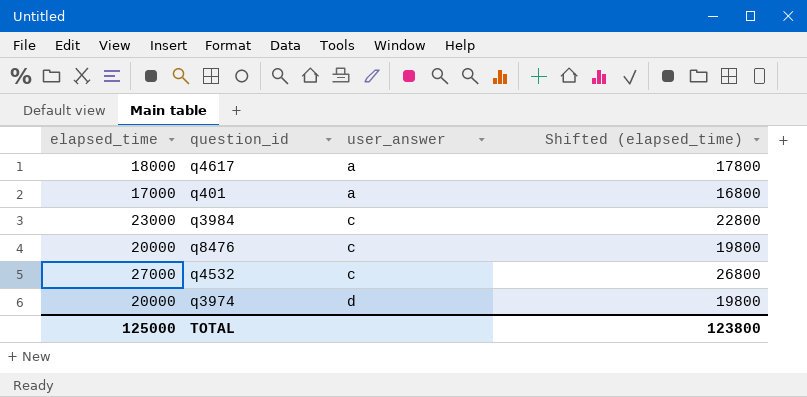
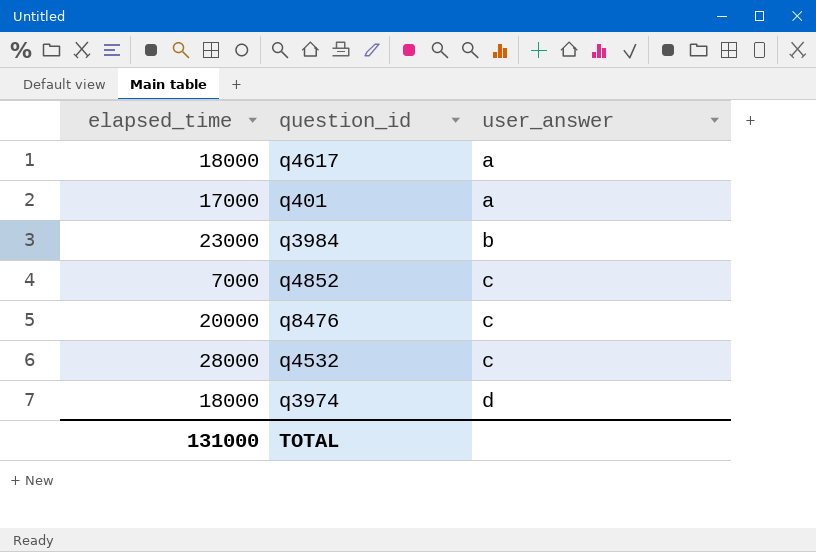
column Shifted (elapsed_time) | formula: [elapsed_time] - 200 -> none
q3984 | user_answer: c -> b
row q4852: none -> 7000 | c
q4532 | elapsed_time: 27000 -> 28000
q3974 | elapsed_time: 20000 -> 18000
TOTAL | elapsed_time: 125000 -> 131000

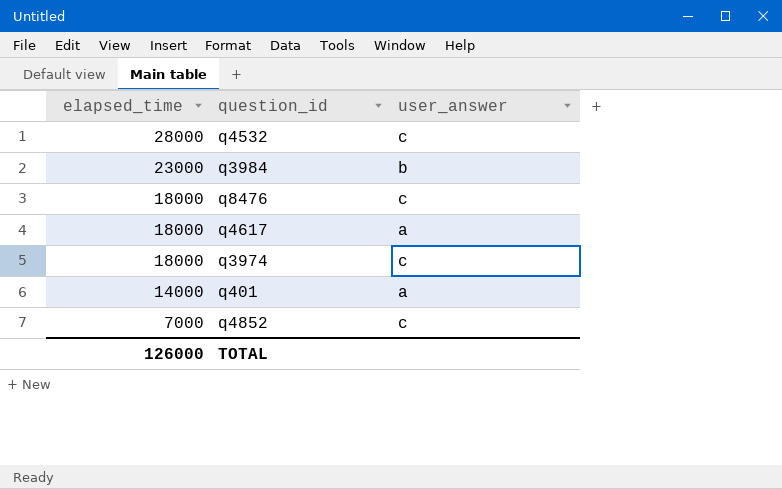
row order: user_answer ascending -> elapsed_time descending
q8476 | elapsed_time: 20000 -> 18000
q3974 | user_answer: d -> c
q401 | elapsed_time: 17000 -> 14000
TOTAL | elapsed_time: 131000 -> 126000

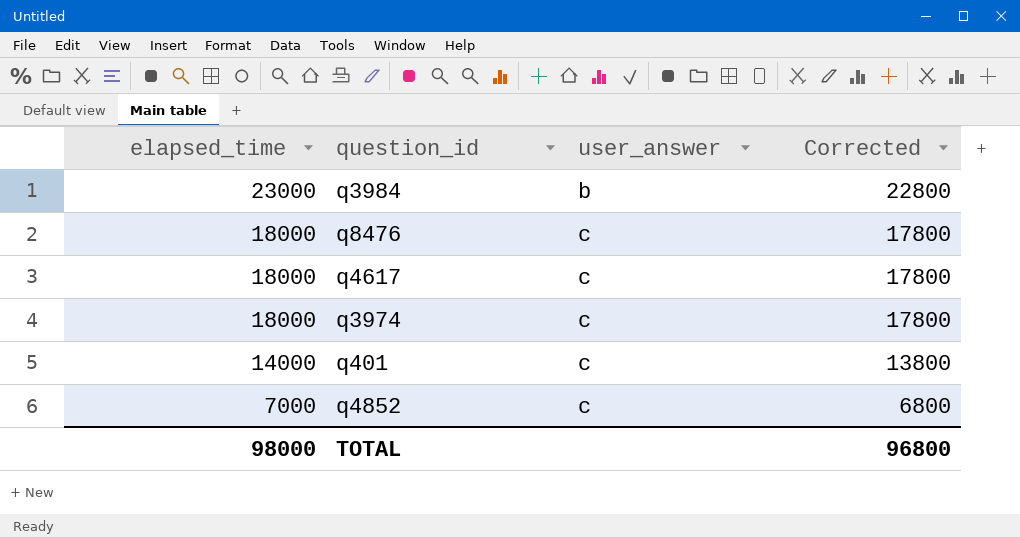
column Corrected | formula: none -> [elapsed_time] - 200
row q4532: 28000 | c -> none
q4617 | user_answer: a -> c
q401 | user_answer: a -> c
TOTAL | elapsed_time: 126000 -> 98000

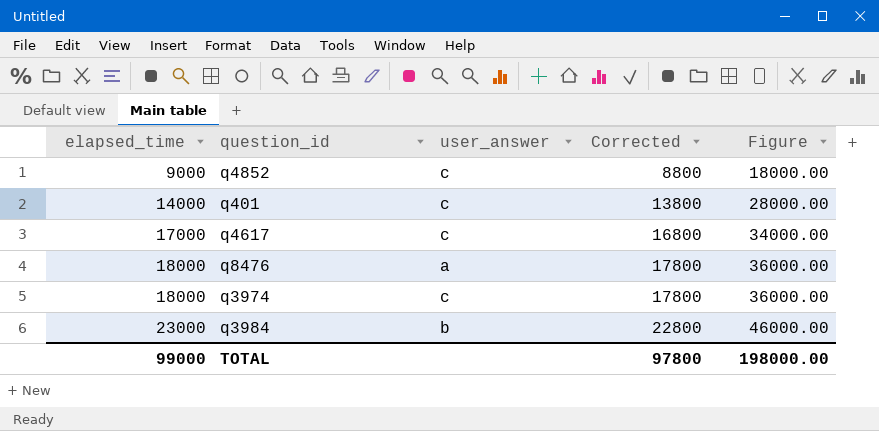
row order: elapsed_time descending -> elapsed_time ascending
column Figure | formula: none -> [elapsed_time] * 2
q4852 | elapsed_time: 7000 -> 9000
q4852 | Corrected: 6800 -> 8800
q4617 | elapsed_time: 18000 -> 17000
q4617 | Corrected: 17800 -> 16800
q8476 | user_answer: c -> a
TOTAL | elapsed_time: 98000 -> 99000
TOTAL | Corrected: 96800 -> 97800

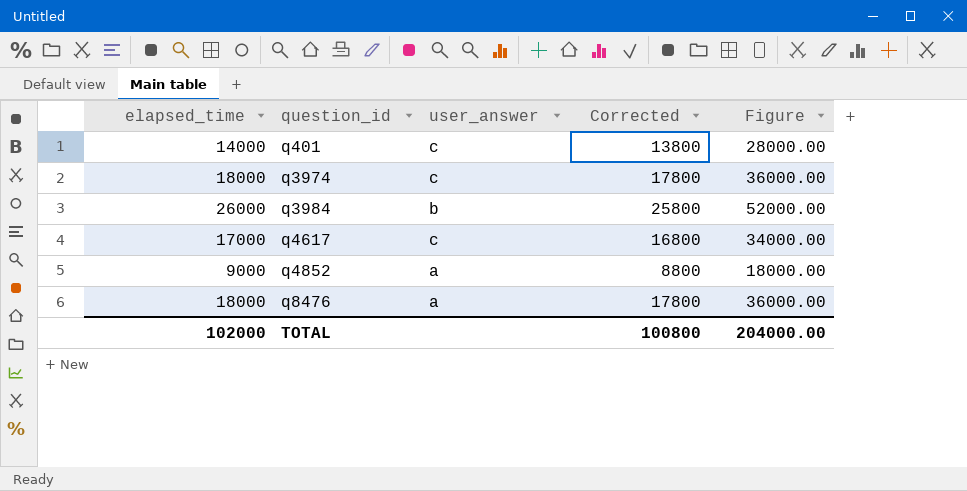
row order: elapsed_time ascending -> question_id ascending
q3984 | elapsed_time: 23000 -> 26000
q3984 | Corrected: 22800 -> 25800
q3984 | Figure: 46000.00 -> 52000.00
q4852 | user_answer: c -> a
TOTAL | elapsed_time: 99000 -> 102000
TOTAL | Corrected: 97800 -> 100800
TOTAL | Figure: 198000.00 -> 204000.00

